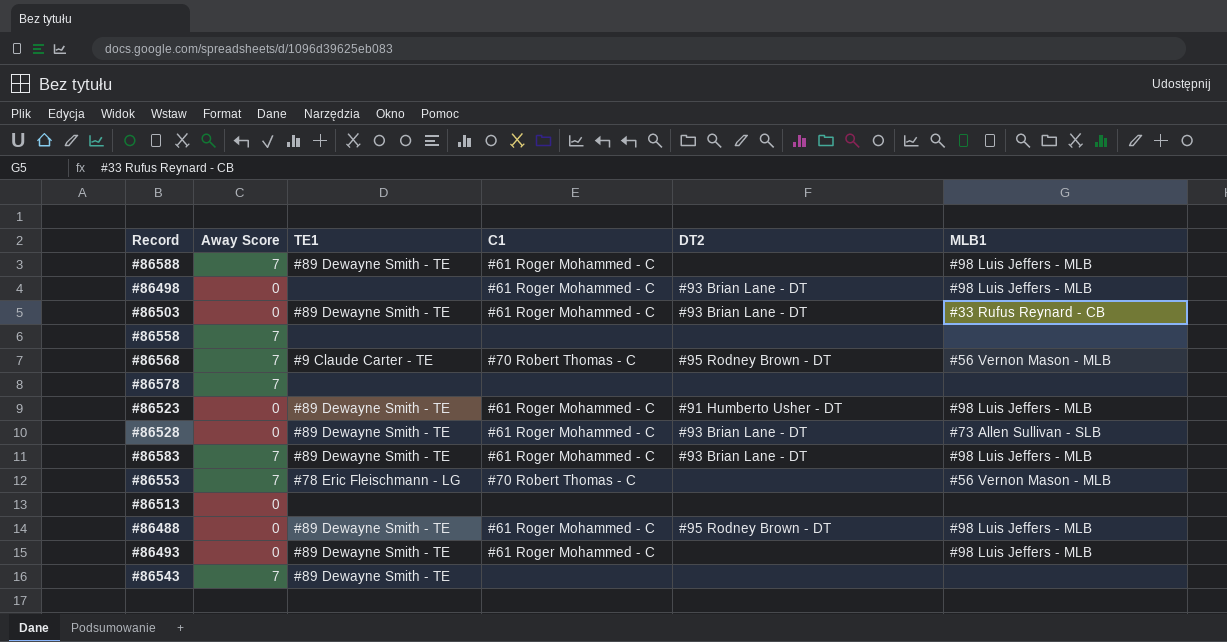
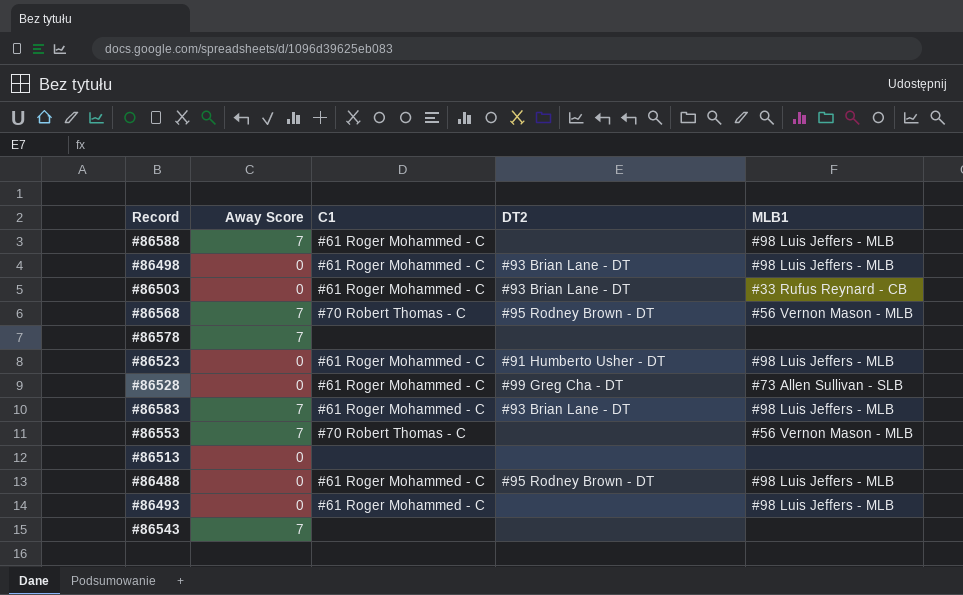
column TE1 | position: 3 -> none
row #86558: 7 | none | none | none | none -> none
#86528 | DT2: #93 Brian Lane - DT -> #99 Greg Cha - DT

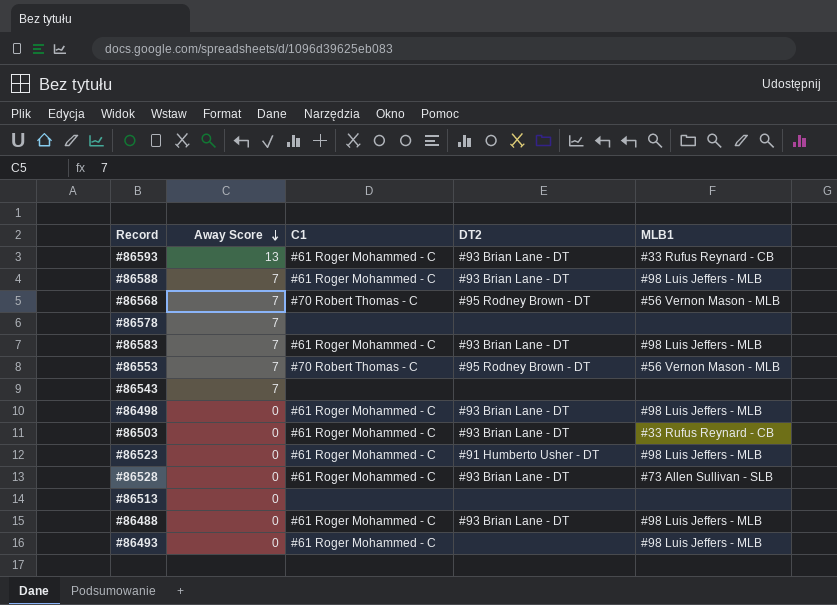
row order: none -> Away Score descending
row #86593: none -> 13 | #61 Roger Mohammed - C | #93 Brian Lane - DT | #33 Rufus Reynard - CB
#86588 | DT2: none -> #93 Brian Lane - DT
#86553 | DT2: none -> #95 Rodney Brown - DT
#86528 | DT2: #99 Greg Cha - DT -> #93 Brian Lane - DT
#86488 | DT2: #95 Rodney Brown - DT -> #93 Brian Lane - DT

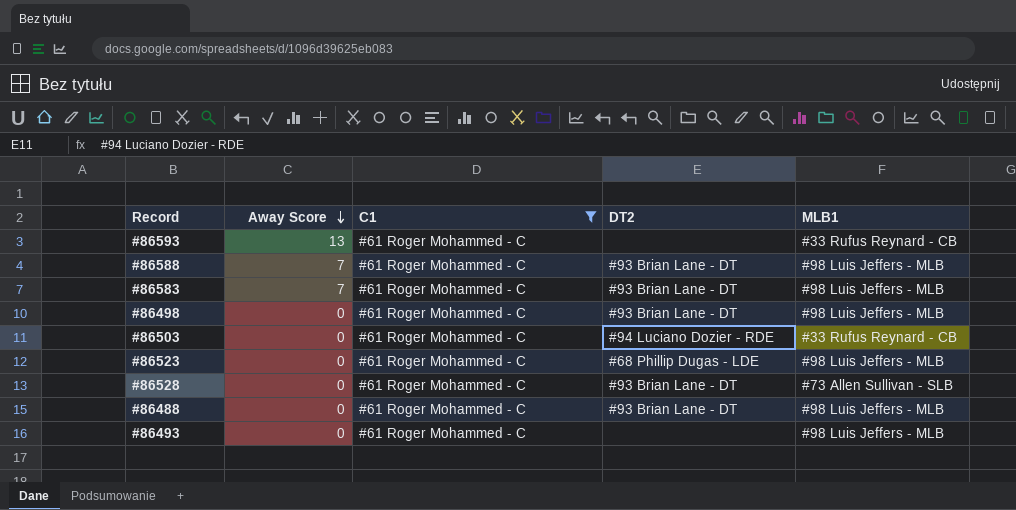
filter: none -> C1 = #61 Roger Mohammed - C
#86593 | DT2: #93 Brian Lane - DT -> none
#86503 | DT2: #93 Brian Lane - DT -> #94 Luciano Dozier - RDE
#86523 | DT2: #91 Humberto Usher - DT -> #68 Phillip Dugas - LDE

